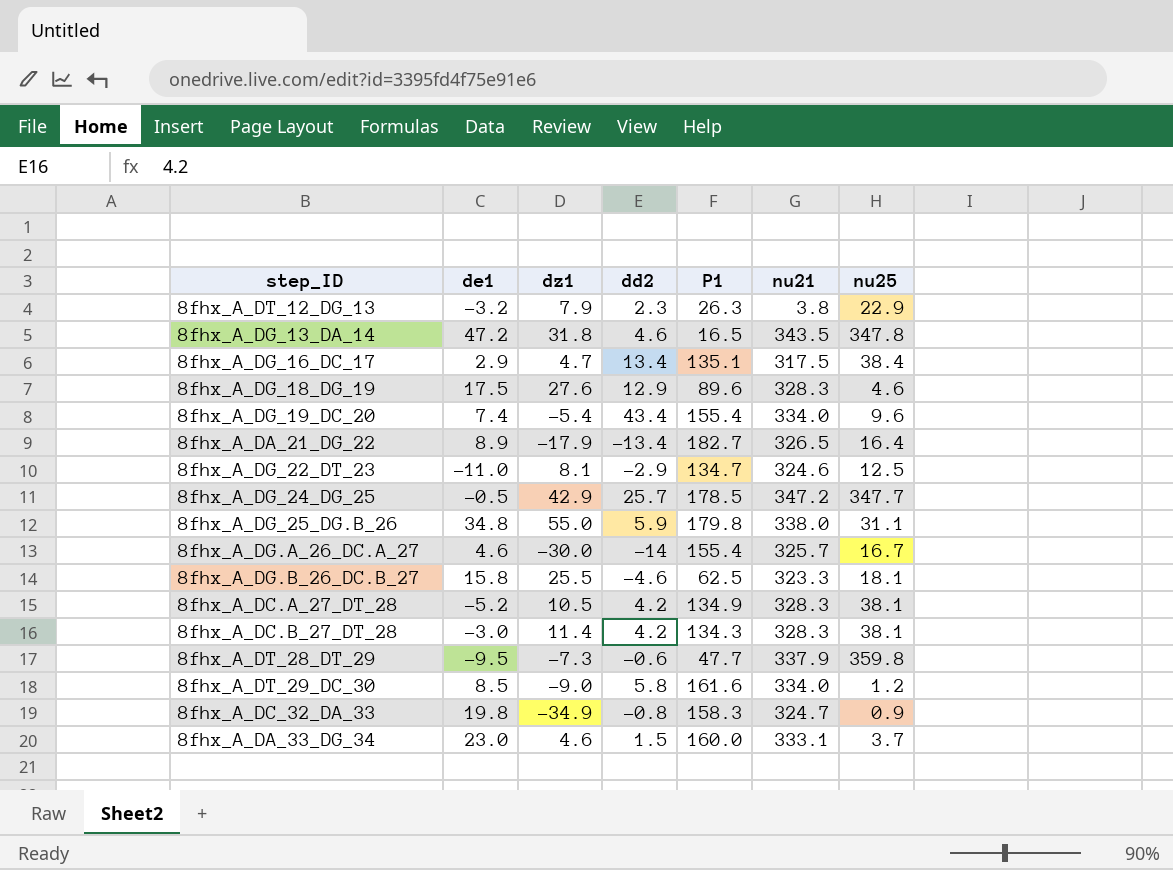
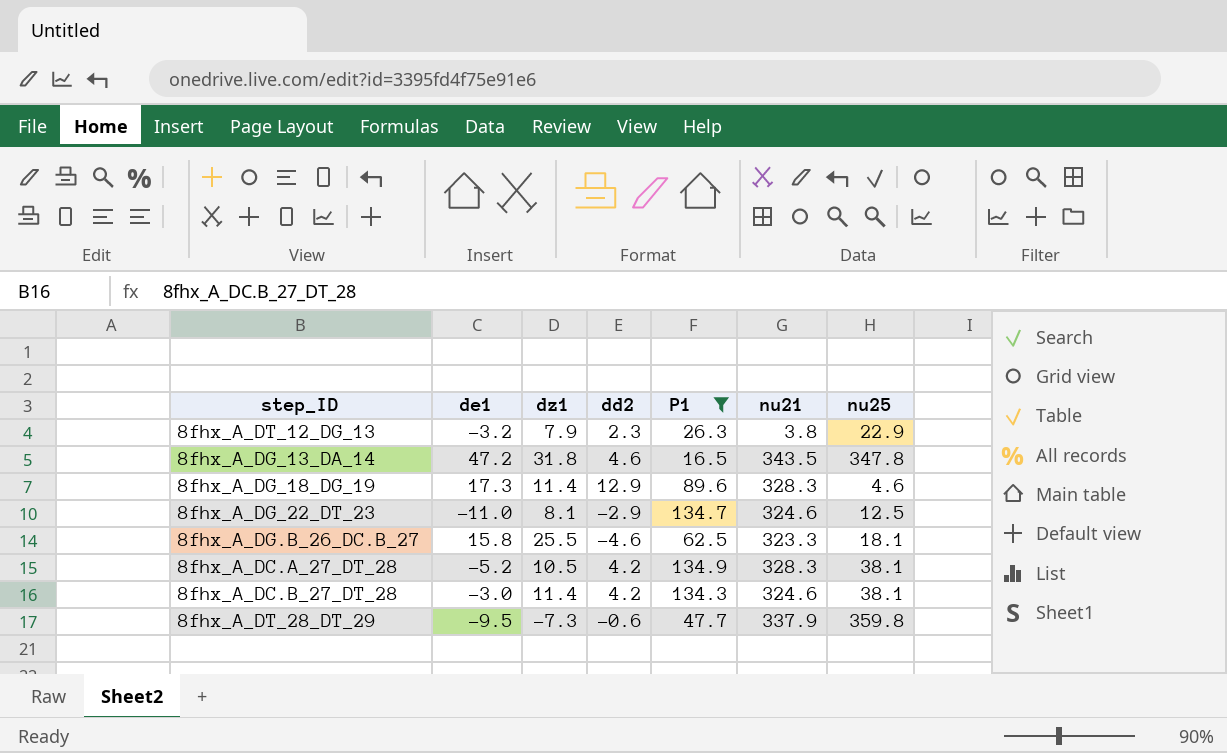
filter: none -> P1 <= 134.9
8fhx_A_DG_18_DG_19 | de1: 17.5 -> 17.3
8fhx_A_DG_18_DG_19 | dz1: 27.6 -> 11.4
8fhx_A_DC.B_27_DT_28 | nu21: 328.3 -> 324.6

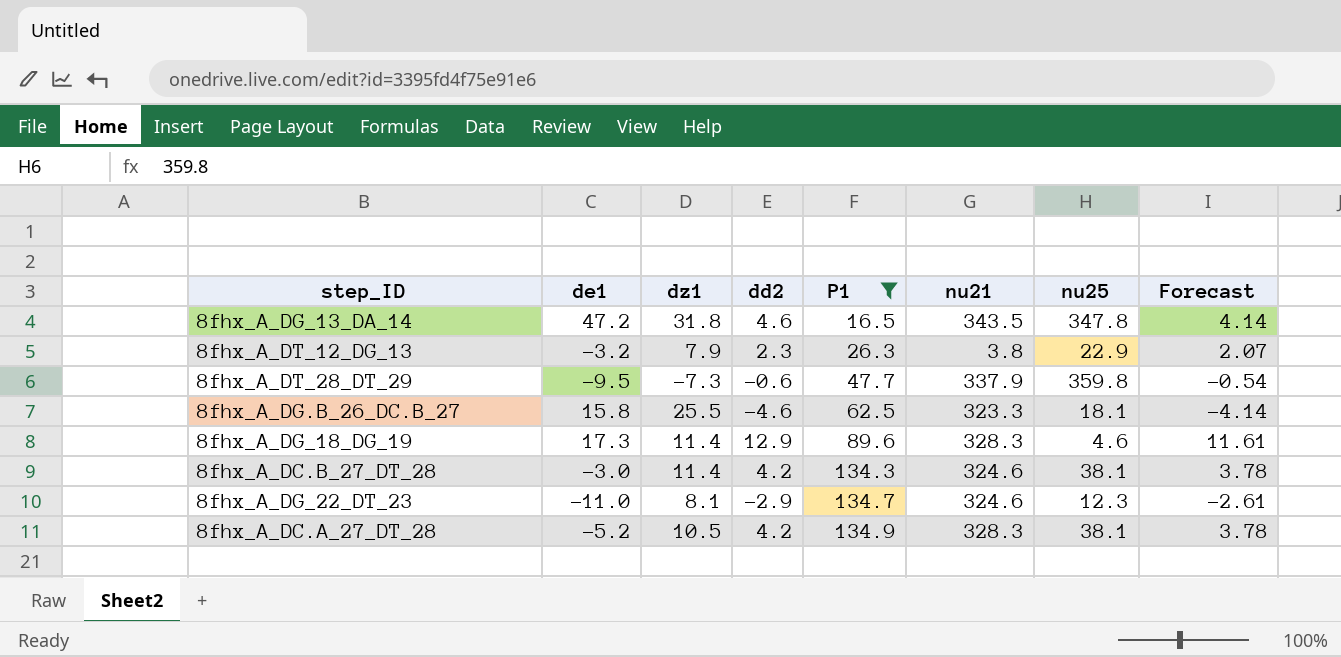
row order: none -> P1 ascending
column Forecast | formula: none -> [dd2] * 0.9
8fhx_A_DG_22_DT_23 | nu25: 12.5 -> 12.3

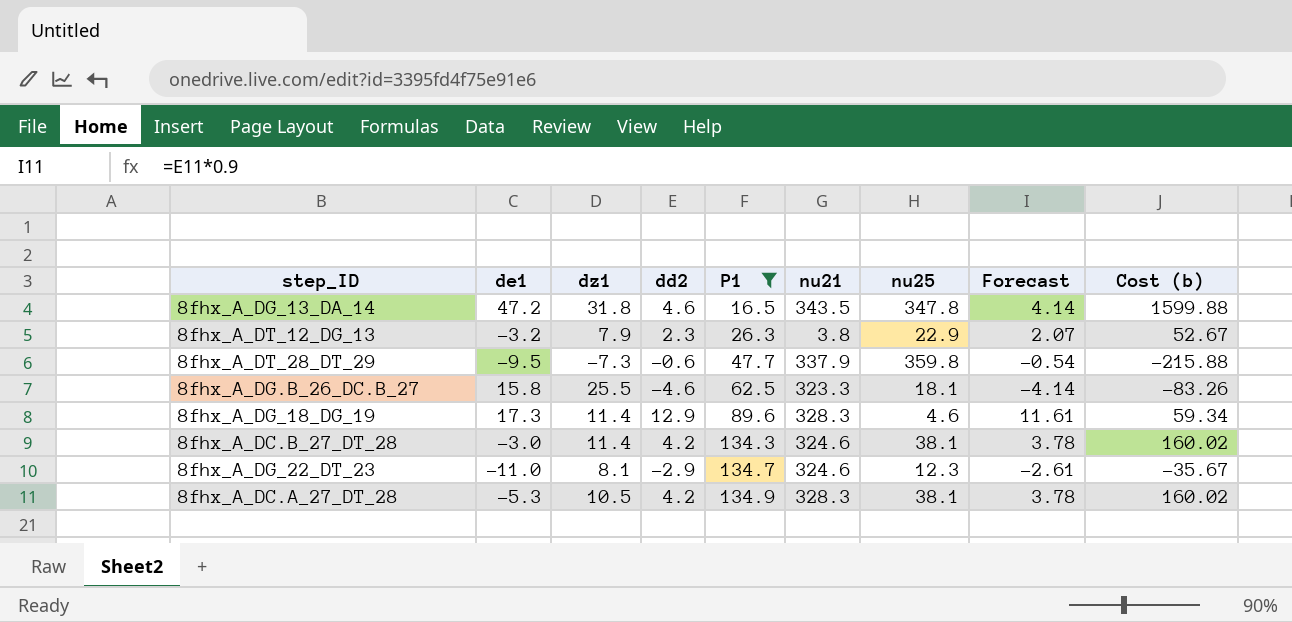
column Cost (b) | formula: none -> [dd2] * [nu25]
8fhx_A_DC.A_27_DT_28 | de1: -5.2 -> -5.3

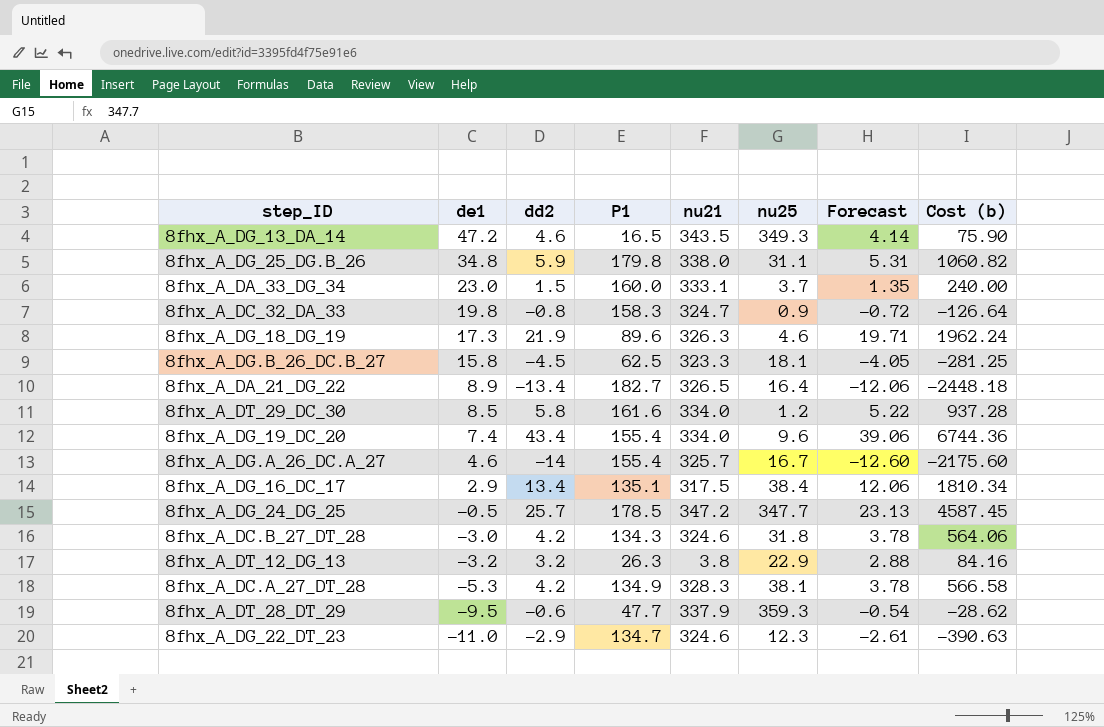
filter: P1 <= 134.9 -> none
row order: P1 ascending -> de1 descending
column dz1 | position: 3 -> none
column Cost (b) | formula: [dd2] * [nu25] -> [dd2] * [P1]
8fhx_A_DG_13_DA_14 | nu25: 347.8 -> 349.3
8fhx_A_DG_18_DG_19 | dd2: 12.9 -> 21.9
8fhx_A_DG_18_DG_19 | nu21: 328.3 -> 326.3
8fhx_A_DG_18_DG_19 | Forecast: 11.61 -> 19.71
8fhx_A_DG.B_26_DC.B_27 | dd2: -4.6 -> -4.5
8fhx_A_DG.B_26_DC.B_27 | Forecast: -4.14 -> -4.05
8fhx_A_DC.B_27_DT_28 | nu25: 38.1 -> 31.8
8fhx_A_DT_12_DG_13 | dd2: 2.3 -> 3.2
8fhx_A_DT_12_DG_13 | Forecast: 2.07 -> 2.88
8fhx_A_DT_28_DT_29 | nu25: 359.8 -> 359.3

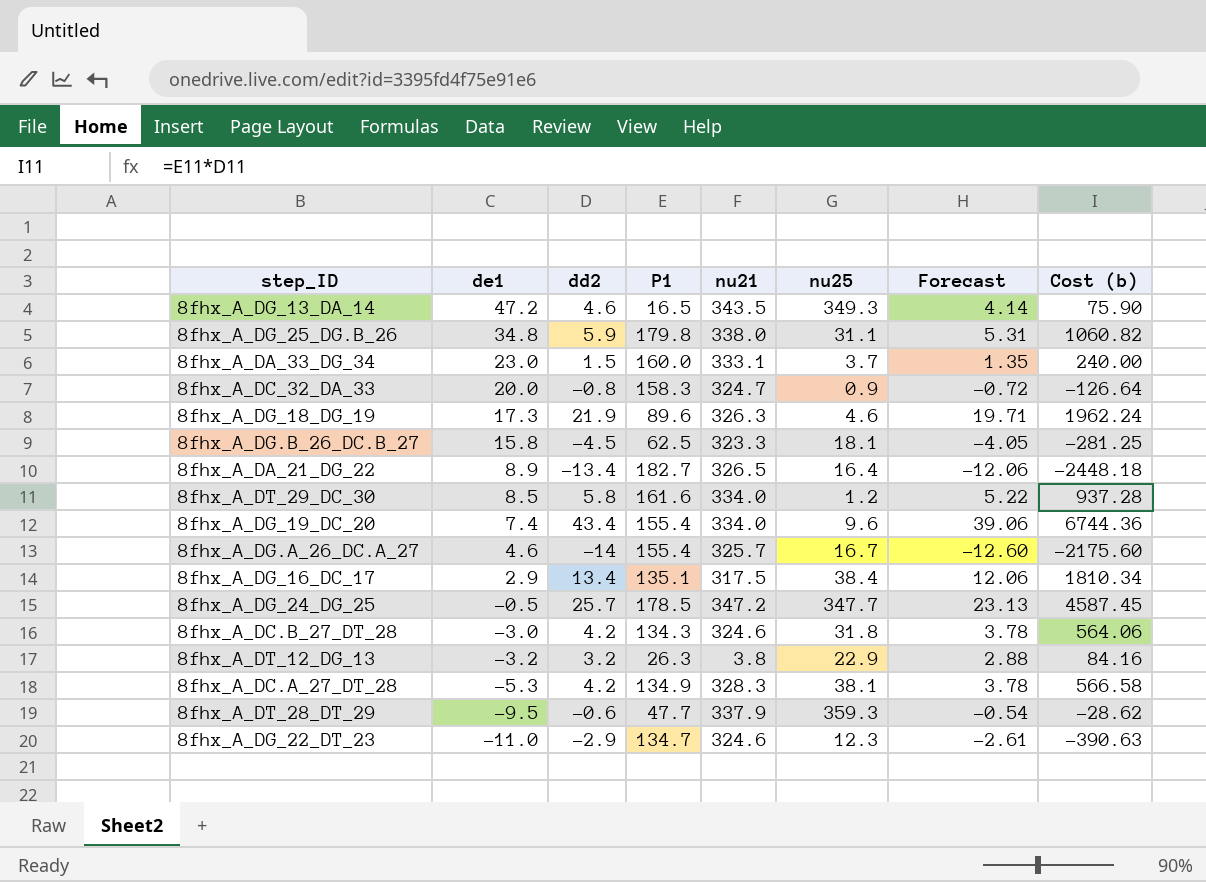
8fhx_A_DC_32_DA_33 | de1: 19.8 -> 20.0

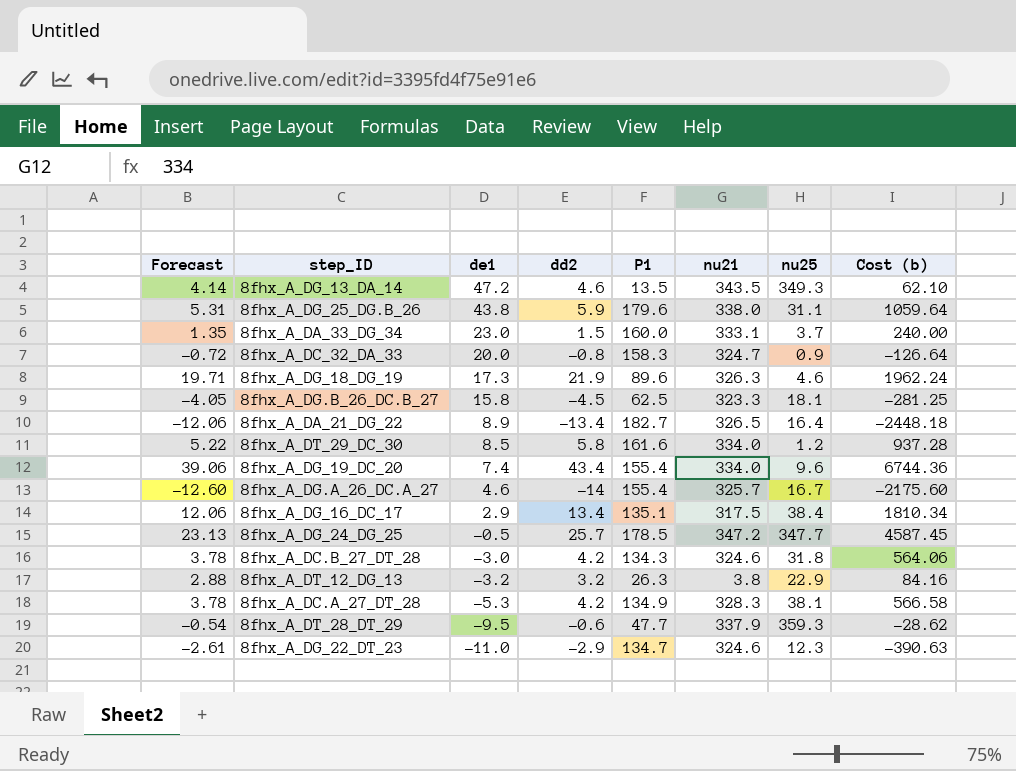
column Forecast | position: 7 -> 1
8fhx_A_DG_13_DA_14 | P1: 16.5 -> 13.5
8fhx_A_DG_13_DA_14 | Cost (b): 75.90 -> 62.10
8fhx_A_DG_25_DG.B_26 | de1: 34.8 -> 43.8
8fhx_A_DG_25_DG.B_26 | P1: 179.8 -> 179.6
8fhx_A_DG_25_DG.B_26 | Cost (b): 1060.82 -> 1059.64

